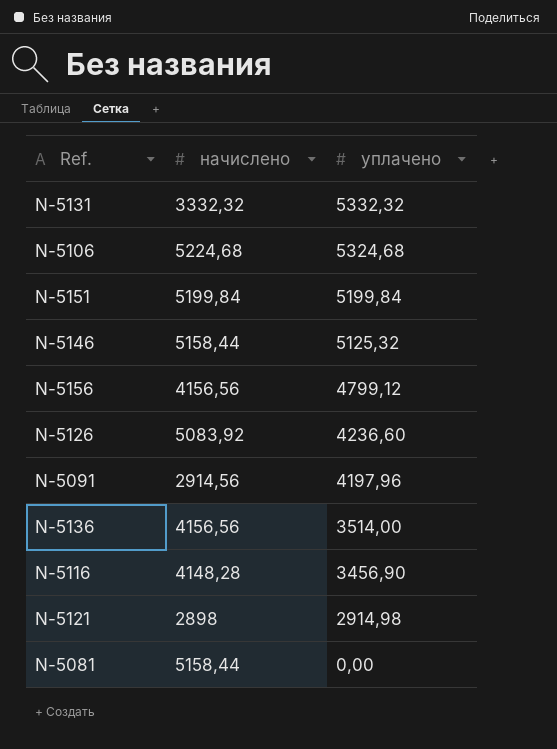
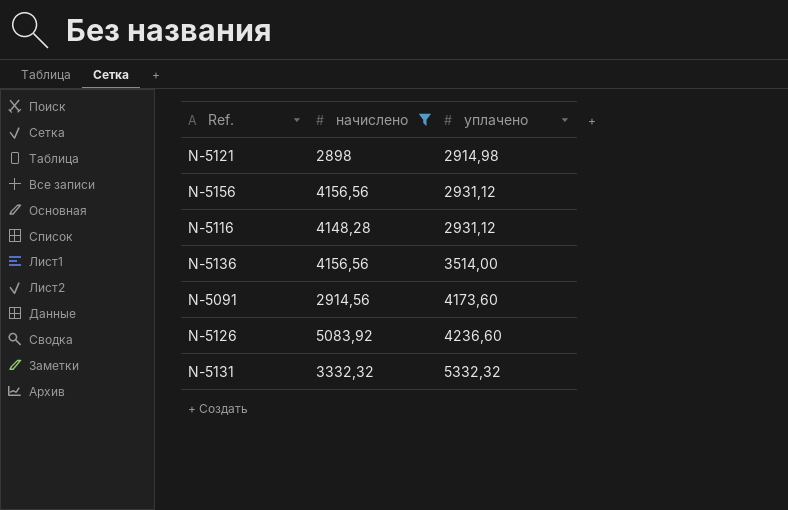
filter: none -> начислено <= 5083,92
row order: уплачено descending -> уплачено ascending
N-5156 | уплачено: 4799,12 -> 2931,12
N-5116 | уплачено: 3456,90 -> 2931,12
N-5091 | уплачено: 4197,96 -> 4173,60

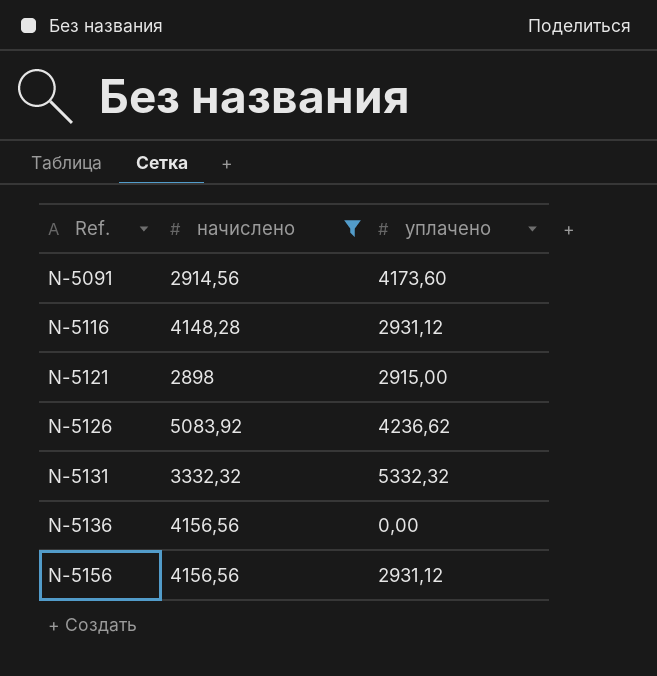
row order: уплачено ascending -> Ref. ascending
N-5121 | уплачено: 2914,98 -> 2915,00
N-5126 | уплачено: 4236,60 -> 4236,62
N-5136 | уплачено: 3514,00 -> 0,00

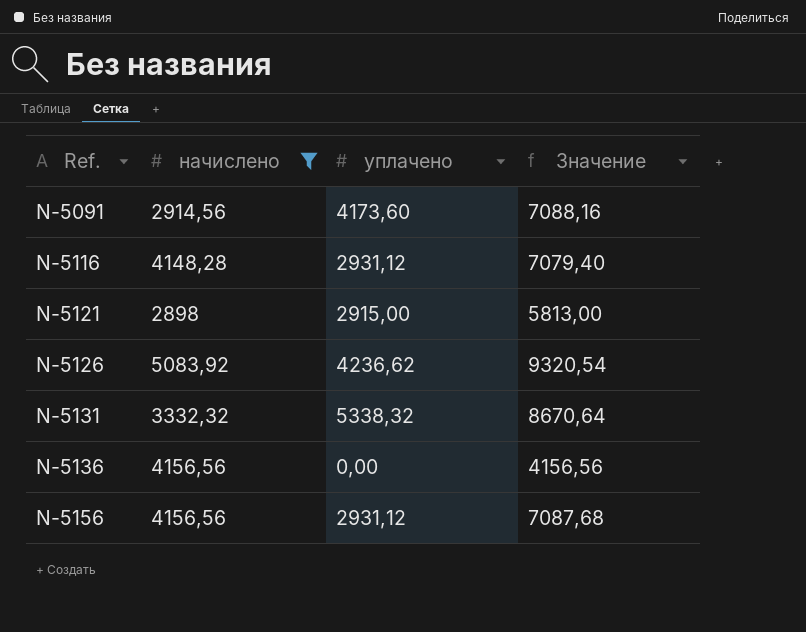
column Значение | formula: none -> [начислено] + [уплачено]
N-5131 | уплачено: 5332,32 -> 5338,32

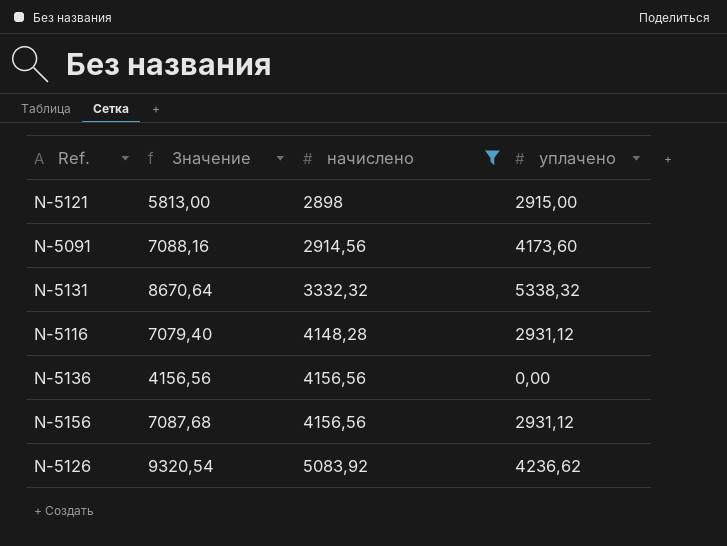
row order: Ref. ascending -> начислено ascending
column Значение | position: 4 -> 2

